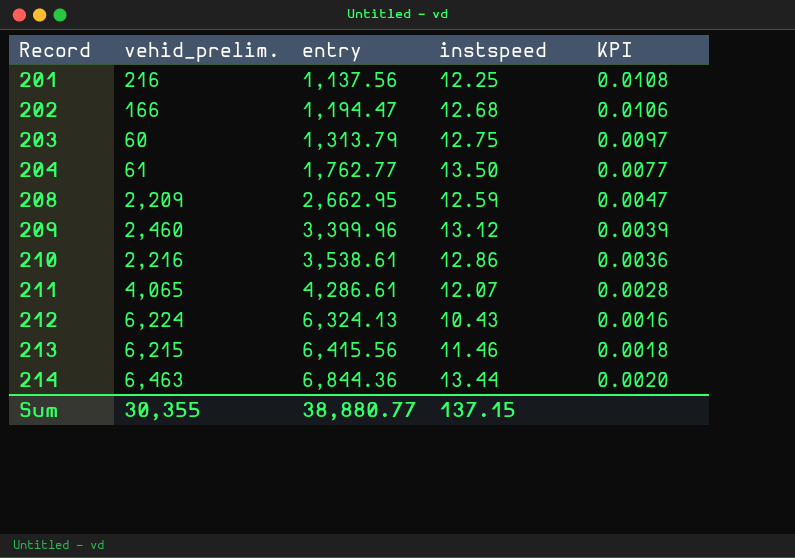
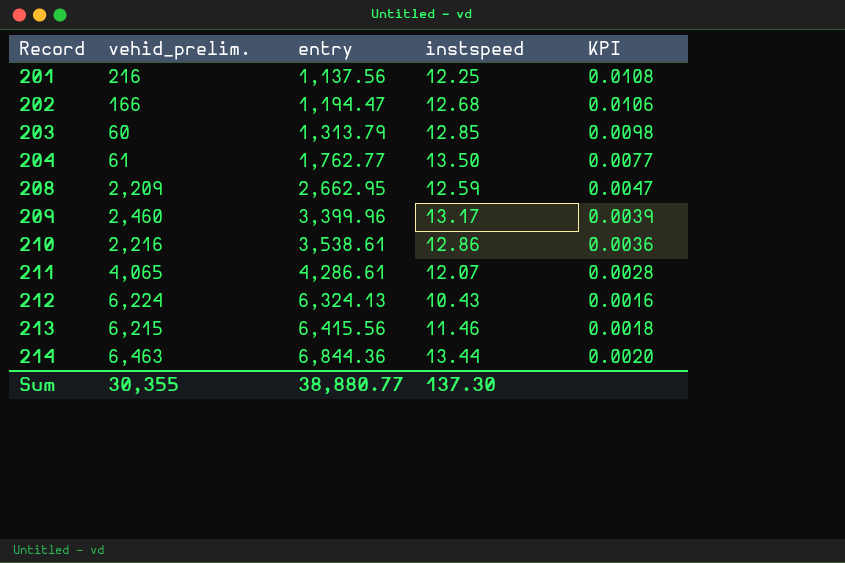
203 | instspeed: 12.75 -> 12.85
203 | KPI: 0.0097 -> 0.0098
209 | instspeed: 13.12 -> 13.17
Sum | instspeed: 137.15 -> 137.30

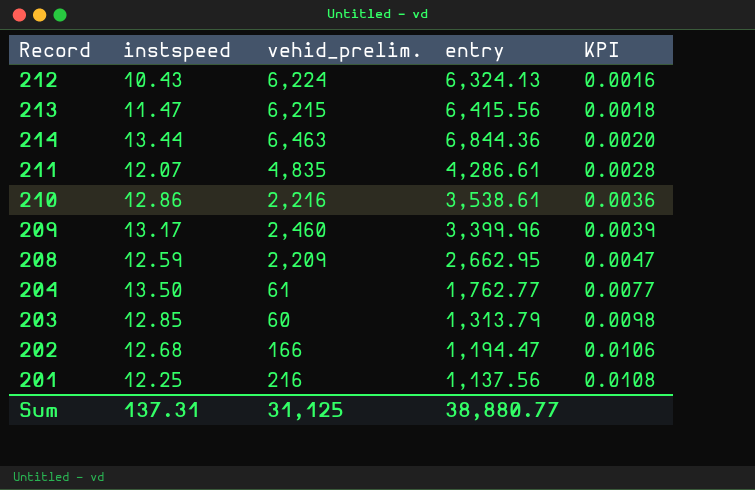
row order: Record ascending -> KPI ascending
column instspeed | position: 4 -> 2
213 | instspeed: 11.46 -> 11.47
211 | vehid_prelim.: 4,065 -> 4,835
Sum | instspeed: 137.30 -> 137.31
Sum | vehid_prelim.: 30,355 -> 31,125

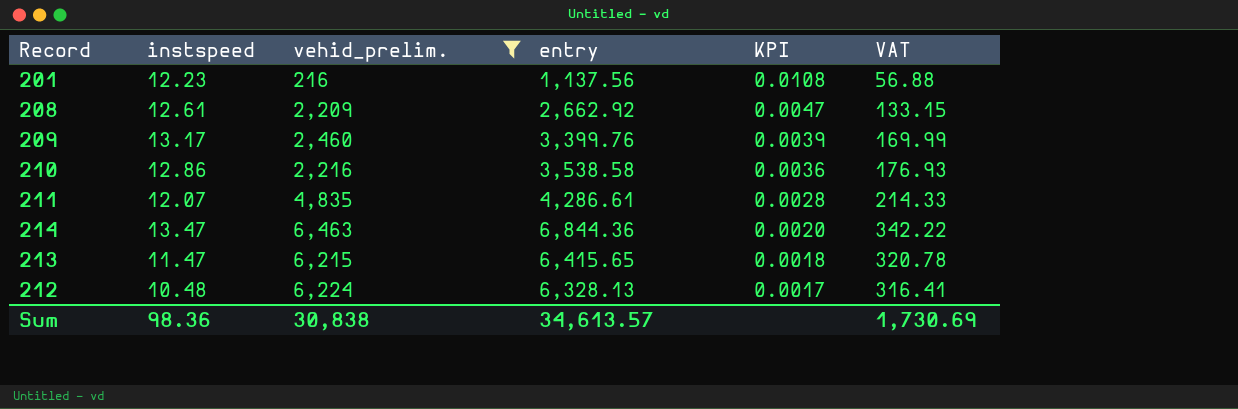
filter: none -> vehid_prelim. >= 216
row order: KPI ascending -> KPI descending
column VAT | formula: none -> [entry] * 0.05
201 | instspeed: 12.25 -> 12.23
208 | instspeed: 12.59 -> 12.61
208 | entry: 2,662.95 -> 2,662.92
209 | entry: 3,399.96 -> 3,399.76
210 | entry: 3,538.61 -> 3,538.58
214 | instspeed: 13.44 -> 13.47
213 | entry: 6,415.56 -> 6,415.65
212 | instspeed: 10.43 -> 10.48
212 | entry: 6,324.13 -> 6,328.13
212 | KPI: 0.0016 -> 0.0017
Sum | instspeed: 137.31 -> 98.36
Sum | vehid_prelim.: 31,125 -> 30,838
Sum | entry: 38,880.77 -> 34,613.57

